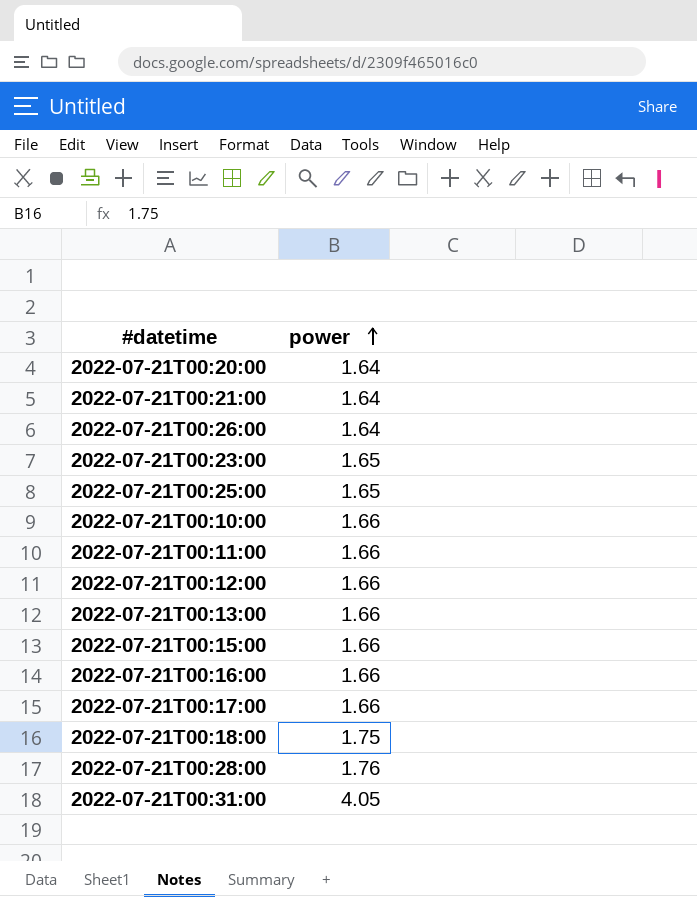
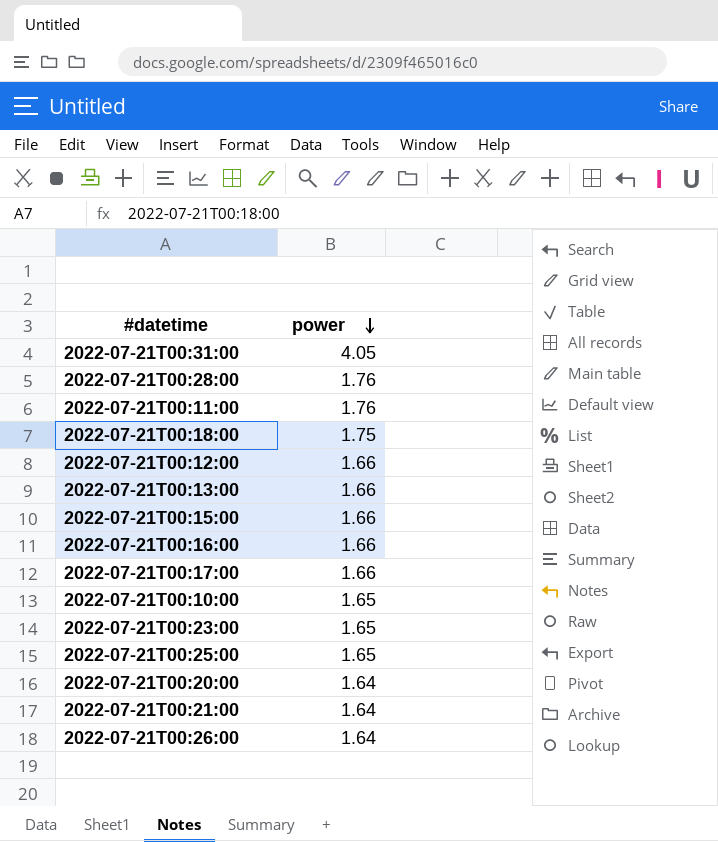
row order: power ascending -> power descending
2022-07-21T00:11:00 | power: 1.66 -> 1.76
2022-07-21T00:10:00 | power: 1.66 -> 1.65

